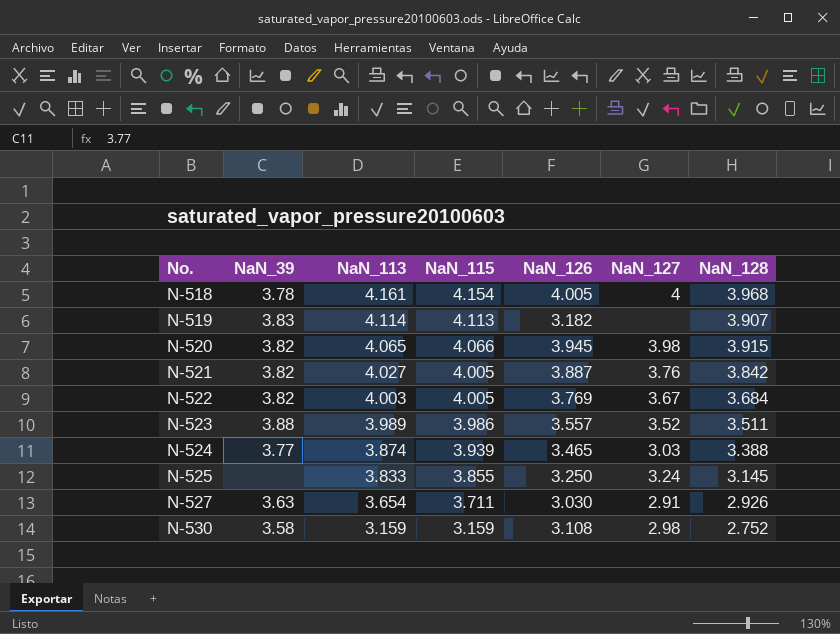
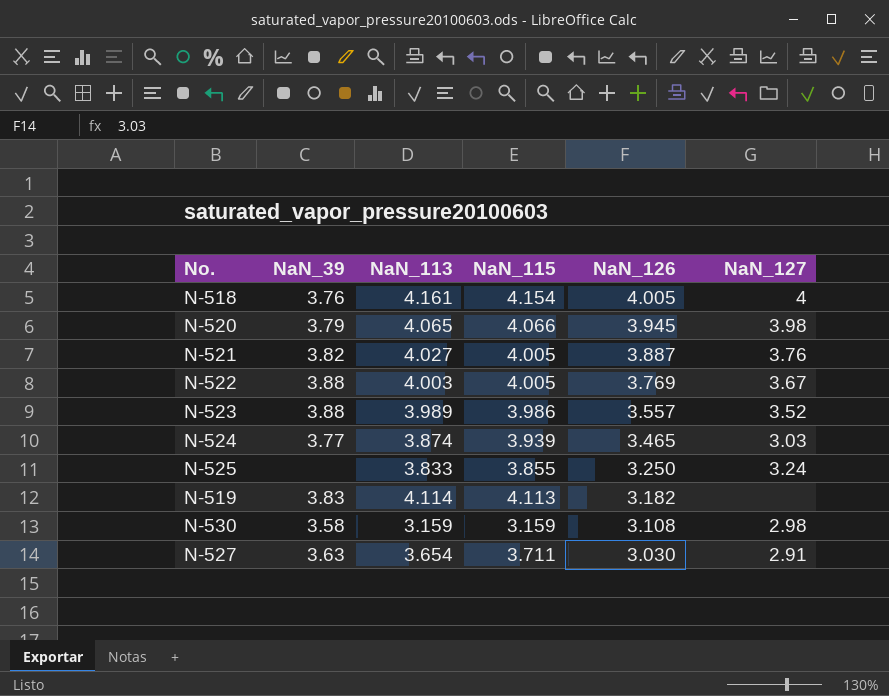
row order: No. ascending -> NaN_126 descending
column NaN_128 | position: 7 -> none
N-518 | NaN_39: 3.78 -> 3.76
N-520 | NaN_39: 3.82 -> 3.79
N-522 | NaN_39: 3.82 -> 3.88

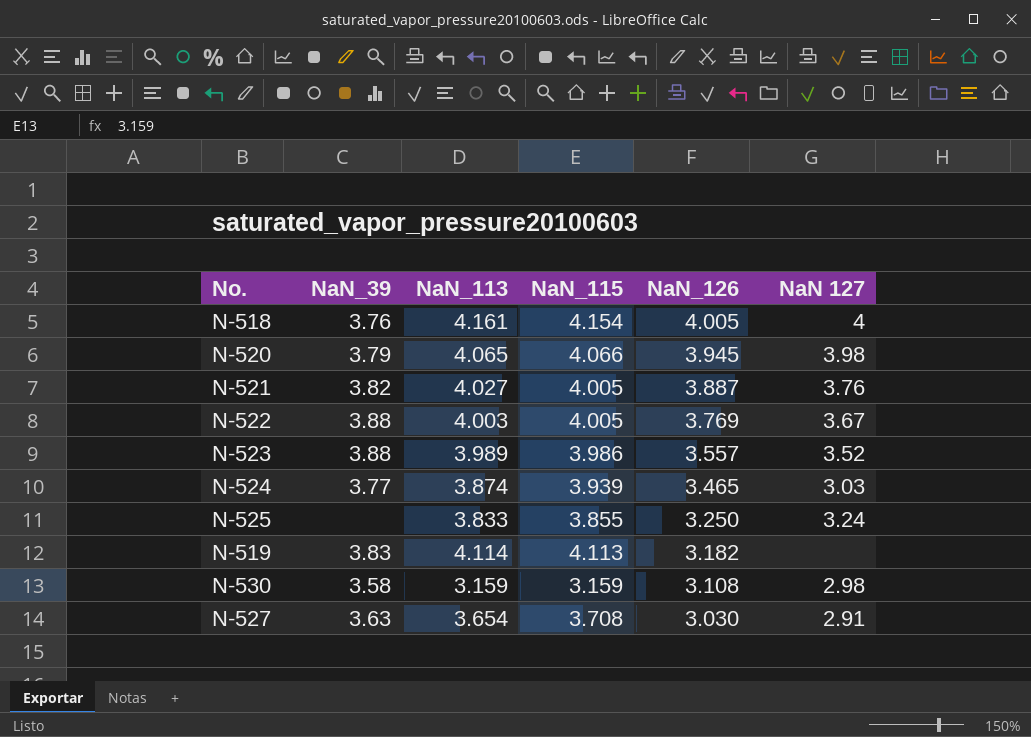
column name: NaN_127 -> NaN 127
N-527 | NaN_115: 3.711 -> 3.708

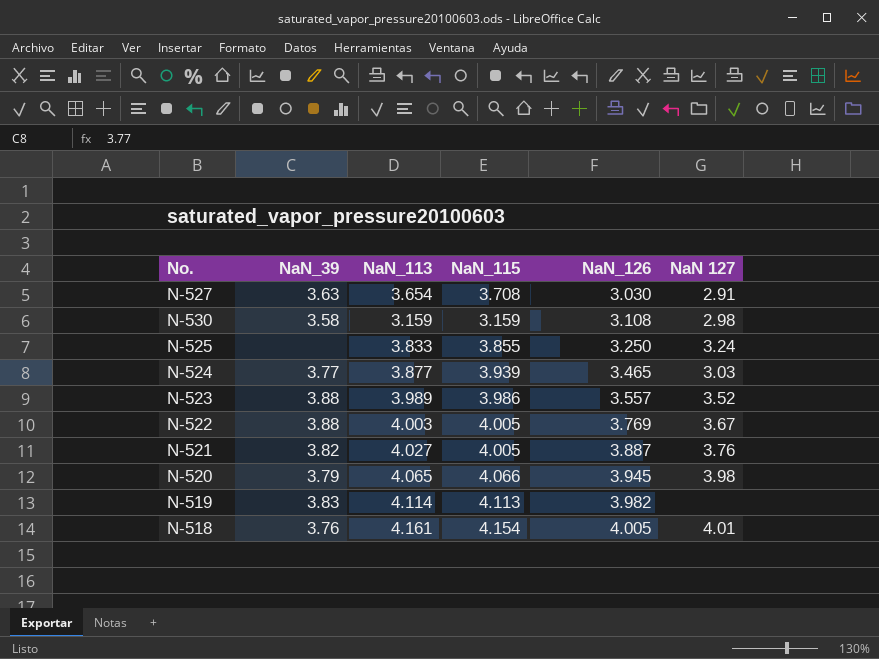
row order: NaN_126 descending -> NaN_126 ascending
N-524 | NaN_113: 3.874 -> 3.877
N-519 | NaN_126: 3.182 -> 3.982
N-518 | NaN 127: 4 -> 4.01

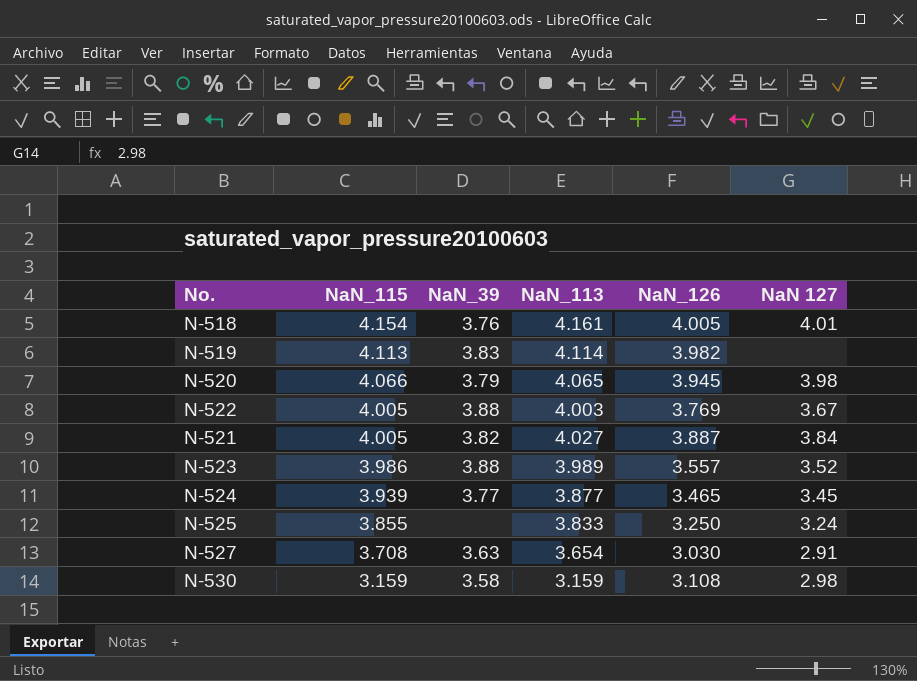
row order: NaN_126 ascending -> NaN_115 descending
column NaN_115 | position: 4 -> 2
N-521 | NaN 127: 3.76 -> 3.84
N-524 | NaN 127: 3.03 -> 3.45

